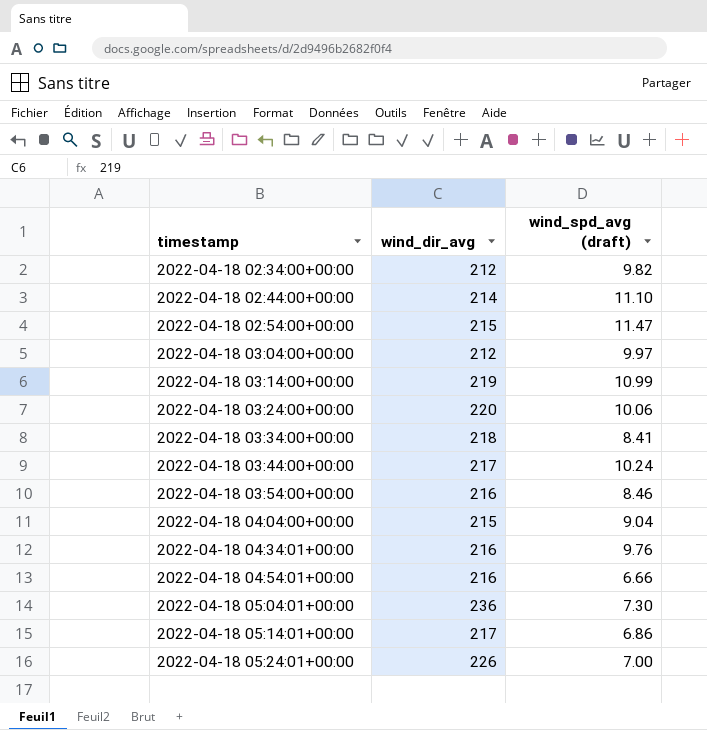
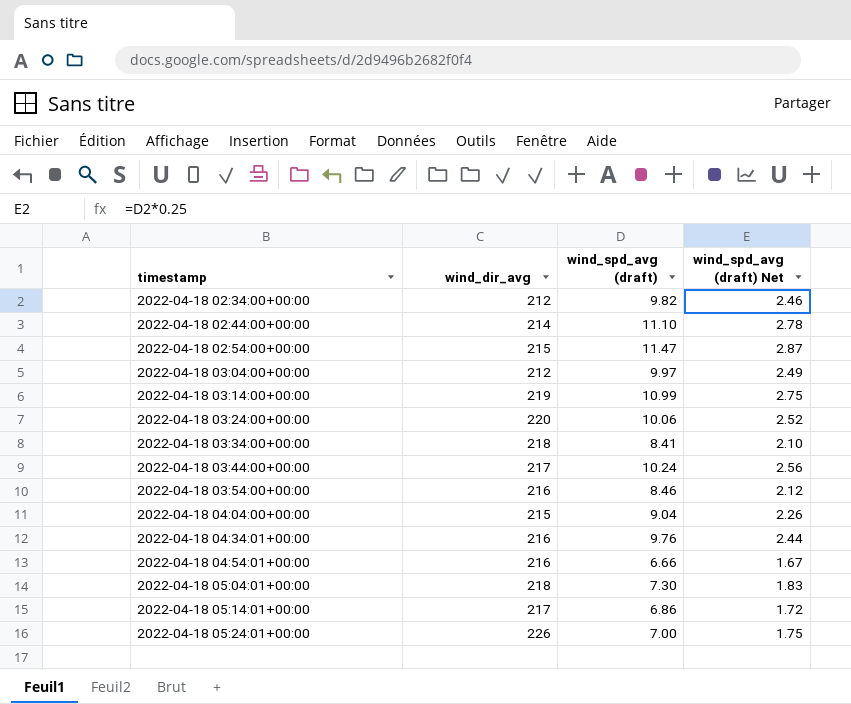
column wind_spd_avg (draft) Net | formula: none -> [wind_spd_avg (draft)] * 0.25
2022-04-18 05:04:01+00:00 | wind_dir_avg: 236 -> 218

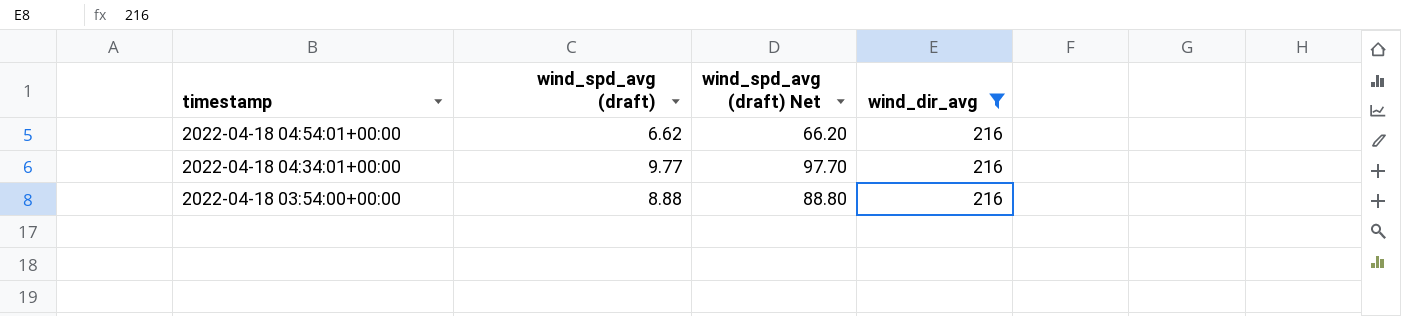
filter: none -> wind_dir_avg = 216
row order: timestamp ascending -> timestamp descending
column wind_spd_avg (draft) Net | formula: [wind_spd_avg (draft)] * 0.25 -> [wind_spd_avg (draft)] * 10
column wind_dir_avg | position: 2 -> 4
2022-04-18 04:54:01+00:00 | wind_spd_avg (draft): 6.66 -> 6.62
2022-04-18 04:34:01+00:00 | wind_spd_avg (draft): 9.76 -> 9.77
2022-04-18 03:54:00+00:00 | wind_spd_avg (draft): 8.46 -> 8.88

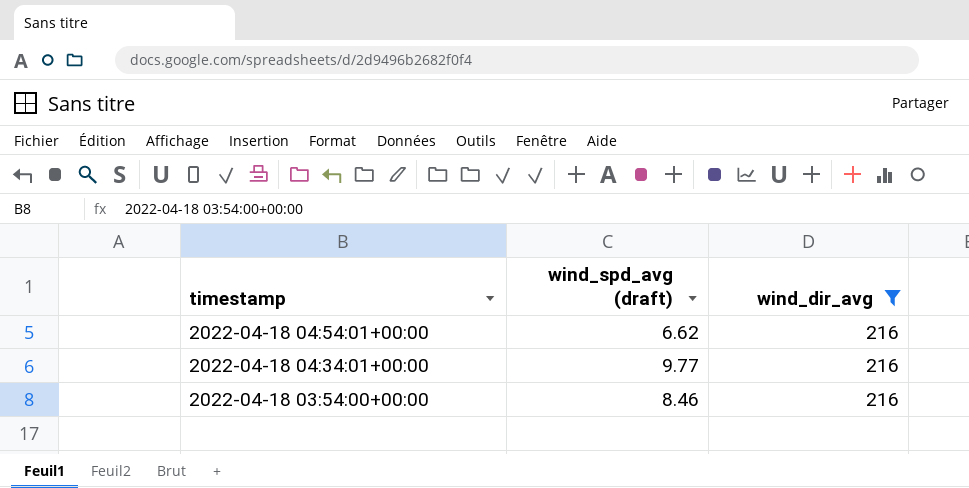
column wind_spd_avg (draft) Net | formula: [wind_spd_avg (draft)] * 10 -> none
2022-04-18 03:54:00+00:00 | wind_spd_avg (draft): 8.88 -> 8.46

